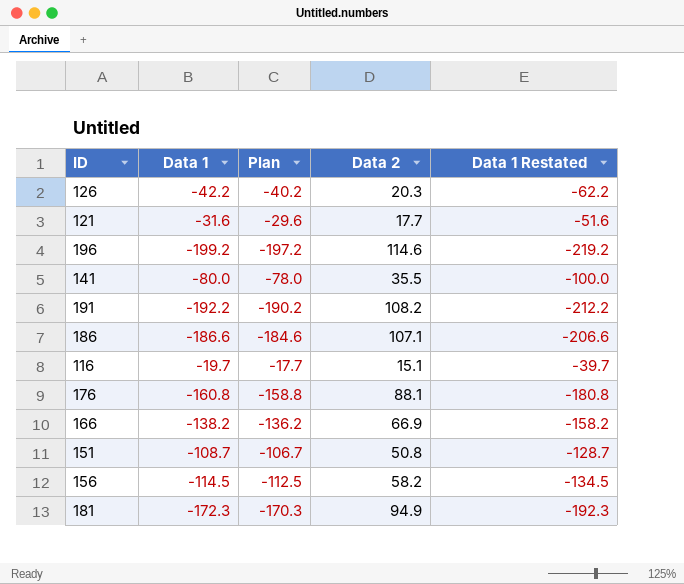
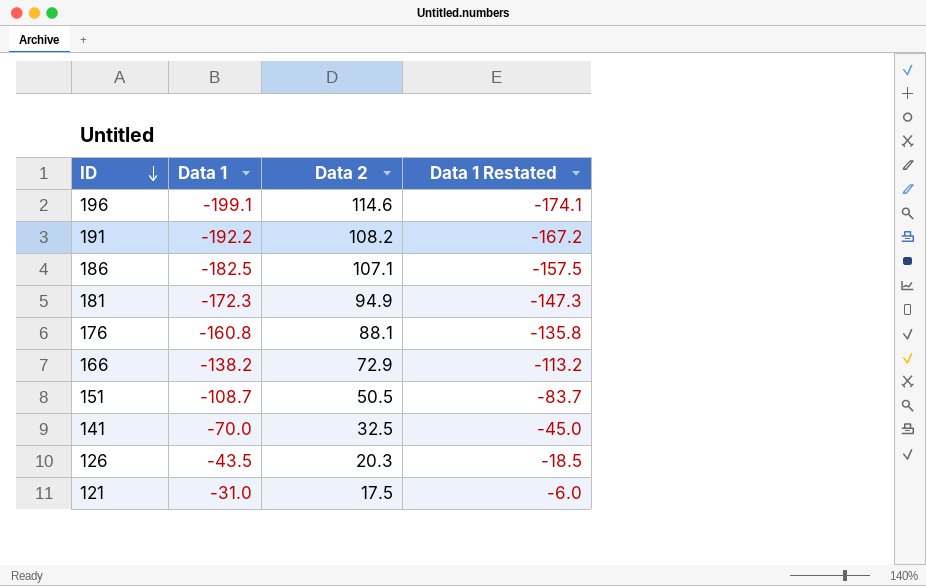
row order: none -> ID descending
column Plan | formula: [Data 1] + 2 -> none
column Data 1 Restated | formula: [Data 1] - 20 -> [Data 1] + 25
row 116: -19.7 | -17.7 | 15.1 | -39.7 -> none
row 156: -114.5 | -112.5 | 58.2 | -134.5 -> none
196 | Data 1: -199.2 -> -199.1
186 | Data 1: -186.6 -> -182.5
166 | Data 2: 66.9 -> 72.9
151 | Data 2: 50.8 -> 50.5
141 | Data 1: -80.0 -> -70.0
141 | Data 2: 35.5 -> 32.5
126 | Data 1: -42.2 -> -43.5
121 | Data 1: -31.6 -> -31.0
121 | Data 2: 17.7 -> 17.5

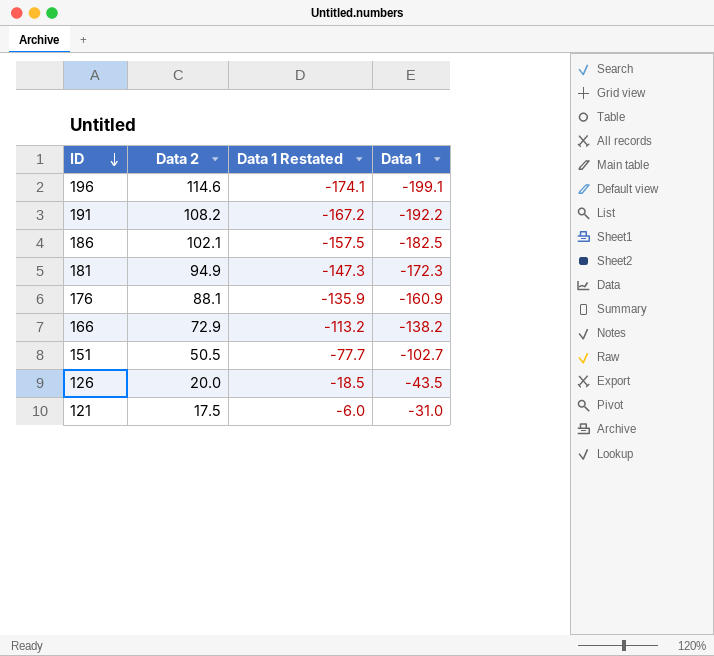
column Data 1 | position: 2 -> 4
row 141: -70.0 | 32.5 | -45.0 -> none
186 | Data 2: 107.1 -> 102.1
176 | Data 1 Restated: -135.8 -> -135.9
176 | Data 1: -160.8 -> -160.9
151 | Data 1 Restated: -83.7 -> -77.7
151 | Data 1: -108.7 -> -102.7
126 | Data 2: 20.3 -> 20.0

